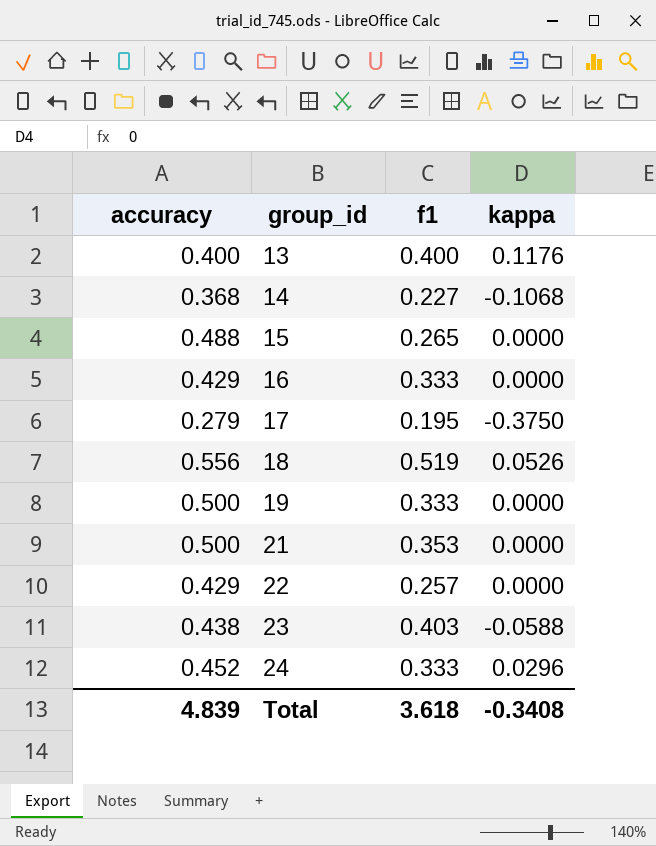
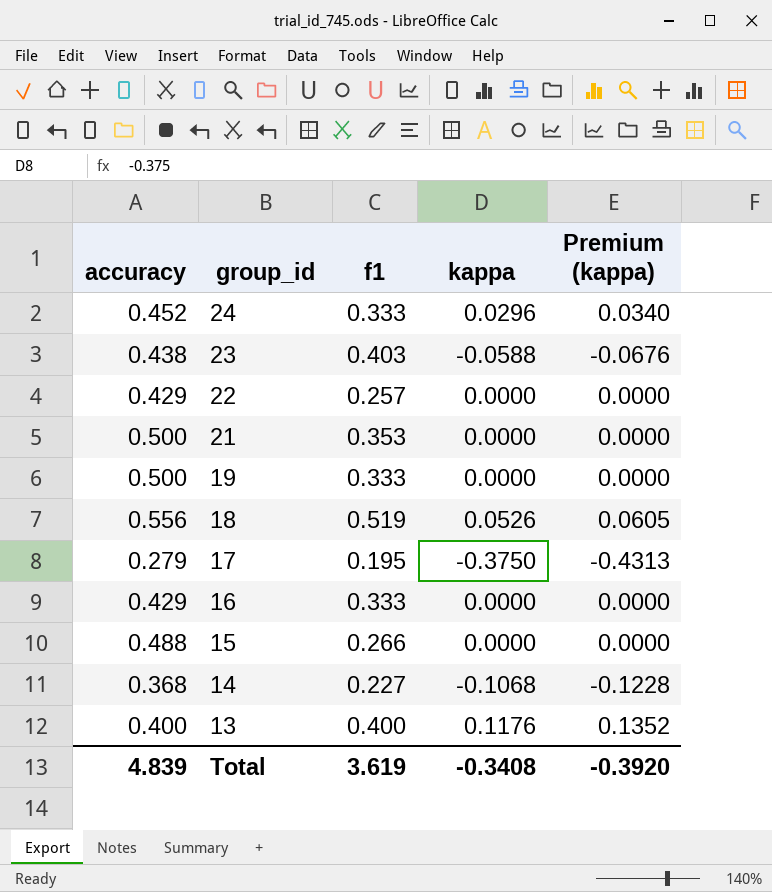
row order: group_id ascending -> group_id descending
column Premium (kappa) | formula: none -> [kappa] * 1.15
15 | f1: 0.265 -> 0.266
Total | f1: 3.618 -> 3.619

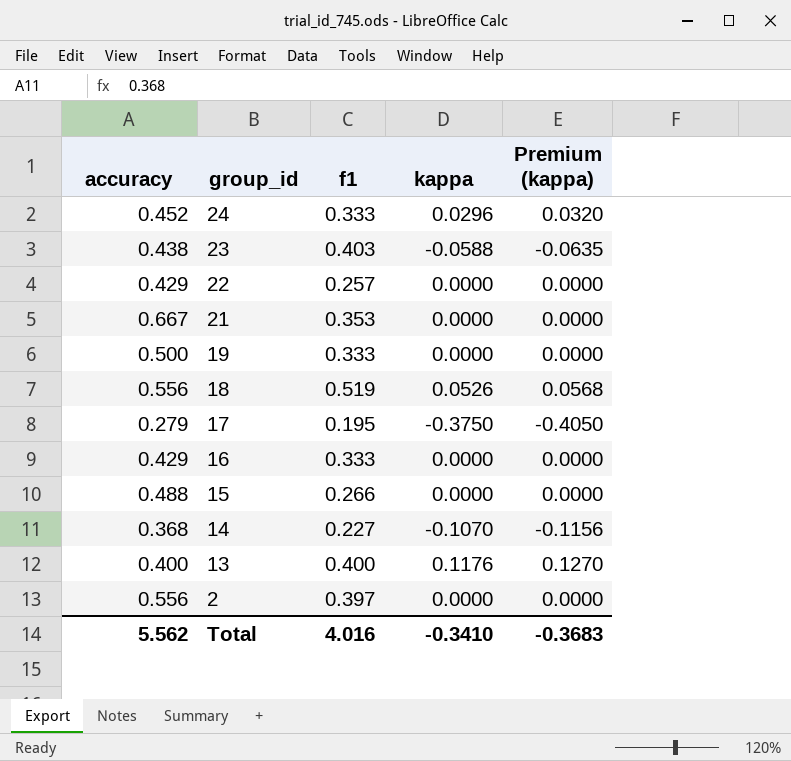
column Premium (kappa) | formula: [kappa] * 1.15 -> [kappa] * 1.08
21 | accuracy: 0.500 -> 0.667
14 | kappa: -0.1068 -> -0.1070
row 2: none -> 0.556 | 0.397 | 0.0000 | 0.0000
Total | accuracy: 4.839 -> 5.562
Total | f1: 3.619 -> 4.016
Total | kappa: -0.3408 -> -0.3410
Total | Premium (kappa): -0.3920 -> -0.3683

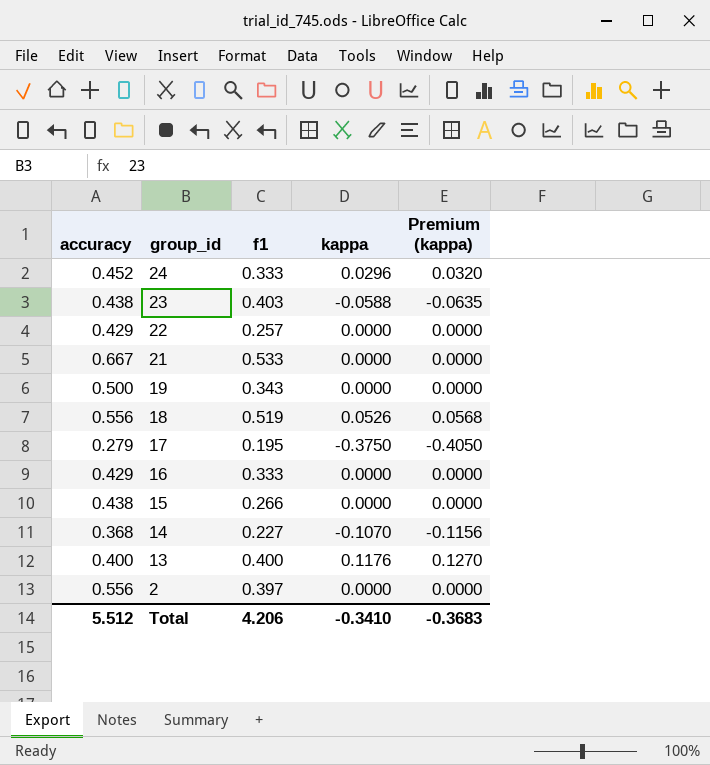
21 | f1: 0.353 -> 0.533
19 | f1: 0.333 -> 0.343
15 | accuracy: 0.488 -> 0.438
Total | accuracy: 5.562 -> 5.512
Total | f1: 4.016 -> 4.206

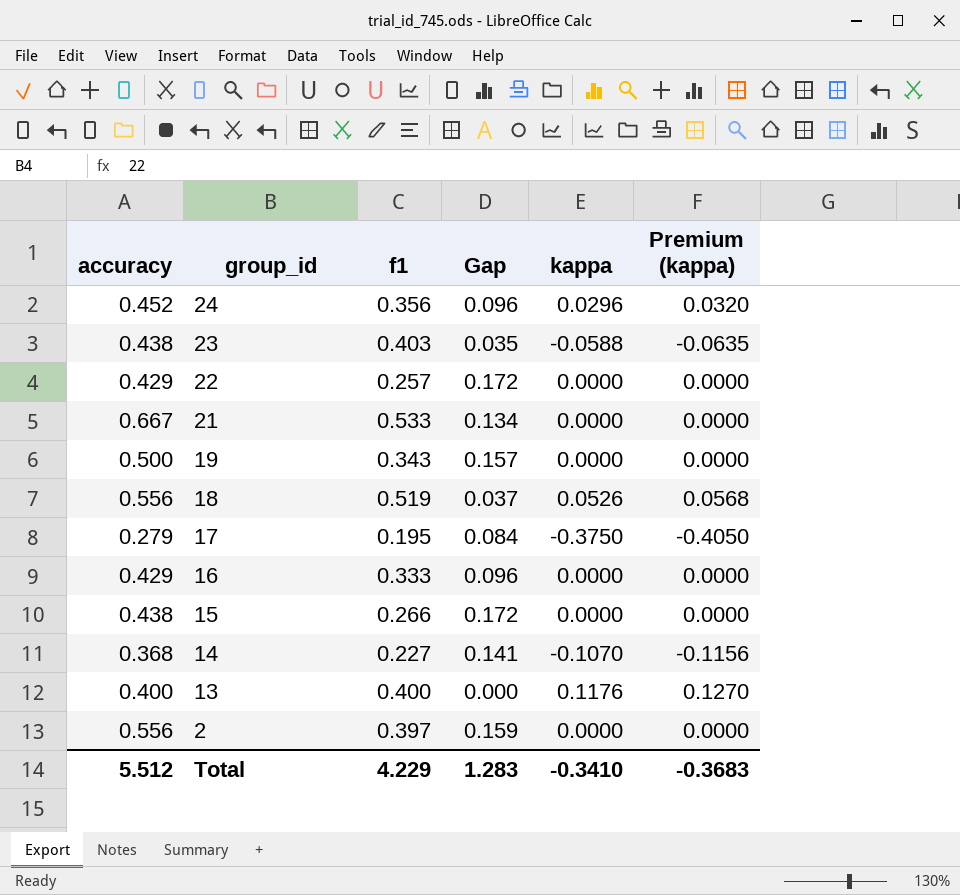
column Gap | formula: none -> [accuracy] - [f1]
24 | f1: 0.333 -> 0.356
Total | f1: 4.206 -> 4.229

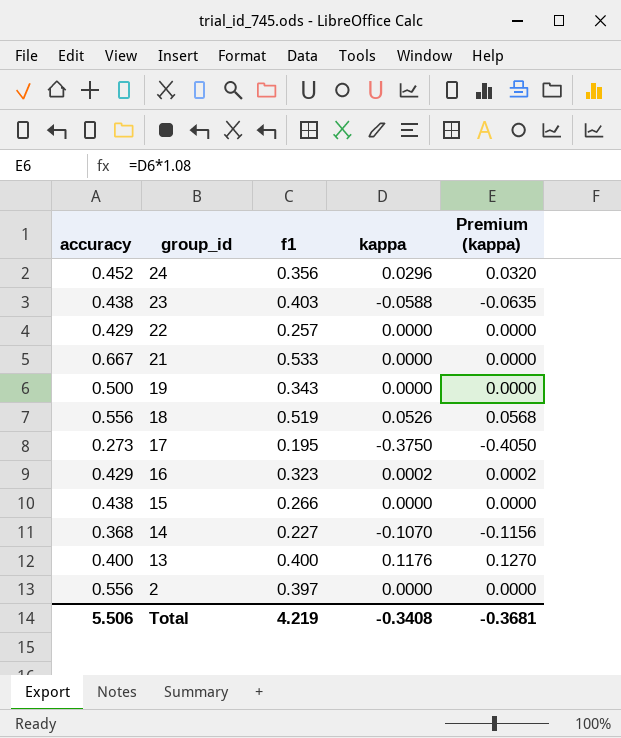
column Gap | formula: [accuracy] - [f1] -> none
17 | accuracy: 0.279 -> 0.273
16 | f1: 0.333 -> 0.323
16 | kappa: 0.0000 -> 0.0002
16 | Premium (kappa): 0.0000 -> 0.0002
Total | accuracy: 5.512 -> 5.506
Total | f1: 4.229 -> 4.219
Total | kappa: -0.3410 -> -0.3408
Total | Premium (kappa): -0.3683 -> -0.3681

